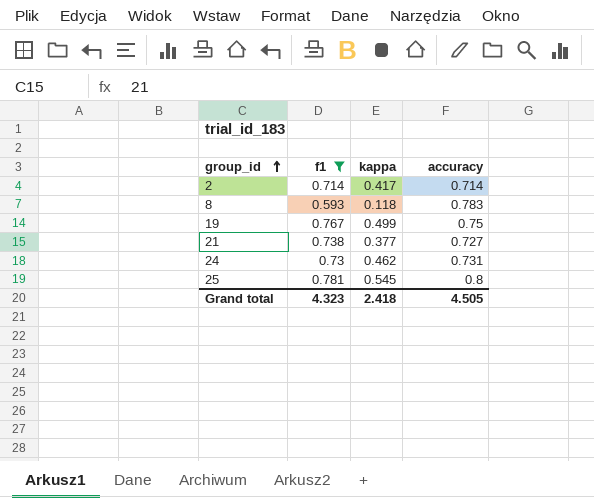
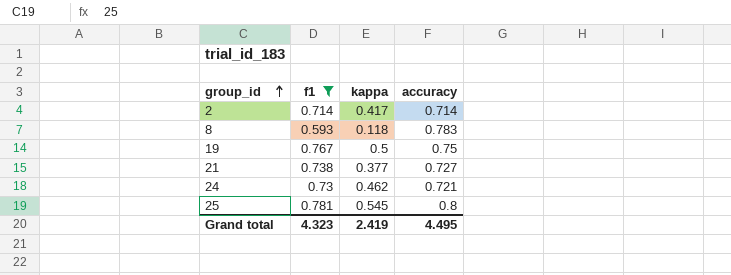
19 | kappa: 0.499 -> 0.5
24 | accuracy: 0.731 -> 0.721
Grand total | kappa: 2.418 -> 2.419
Grand total | accuracy: 4.505 -> 4.495

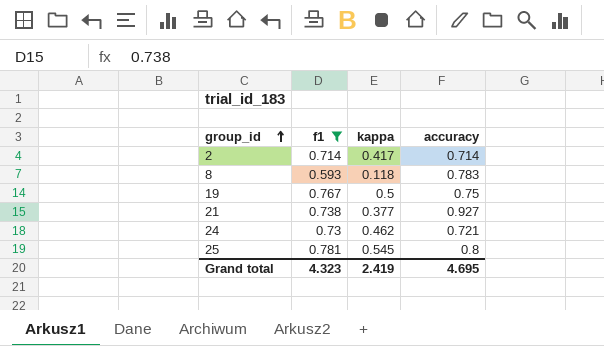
21 | accuracy: 0.727 -> 0.927
Grand total | accuracy: 4.495 -> 4.695

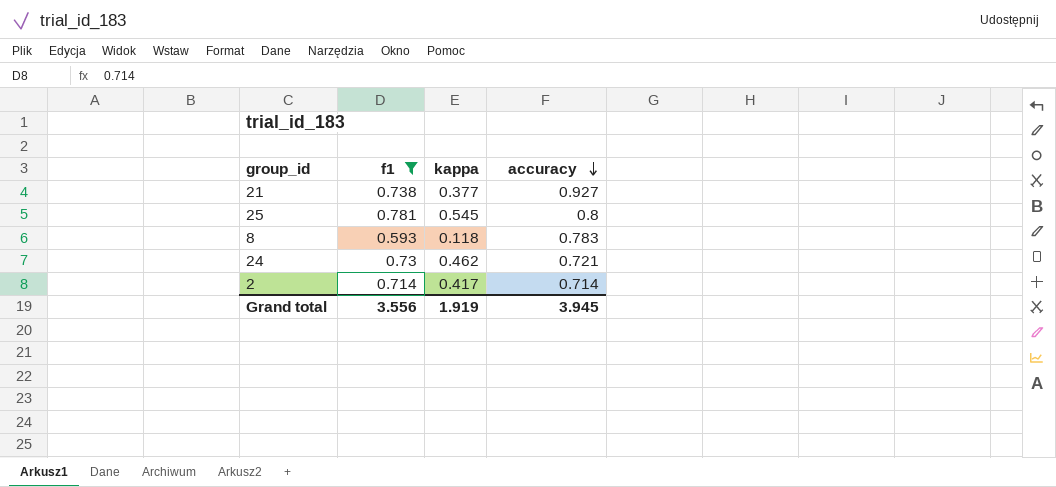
row order: group_id ascending -> accuracy descending
row 19: 0.767 | 0.5 | 0.75 -> none
Grand total | f1: 4.323 -> 3.556
Grand total | kappa: 2.419 -> 1.919
Grand total | accuracy: 4.695 -> 3.945

